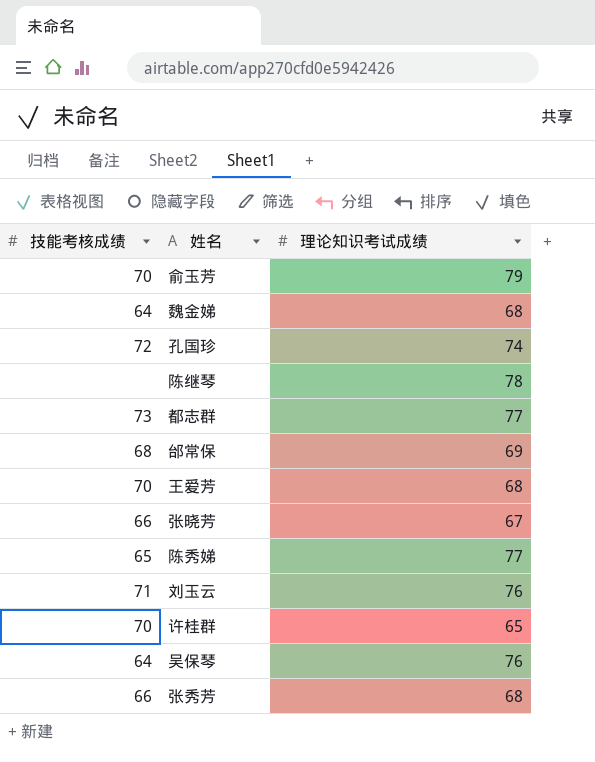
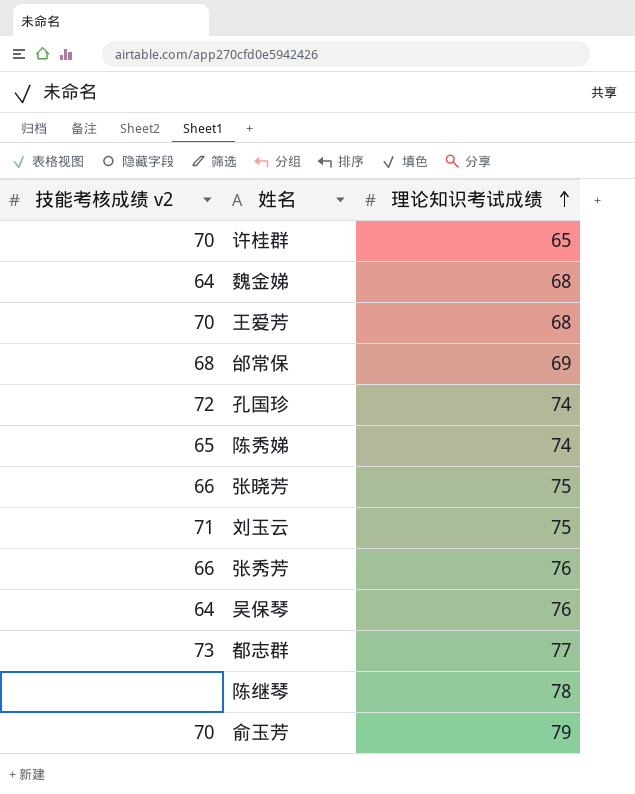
row order: none -> 理论知识考试成绩 ascending
column name: 技能考核成绩 -> 技能考核成绩 v2
陈秀娣 | 理论知识考试成绩: 77 -> 74
张晓芳 | 理论知识考试成绩: 67 -> 75
刘玉云 | 理论知识考试成绩: 76 -> 75
张秀芳 | 理论知识考试成绩: 68 -> 76

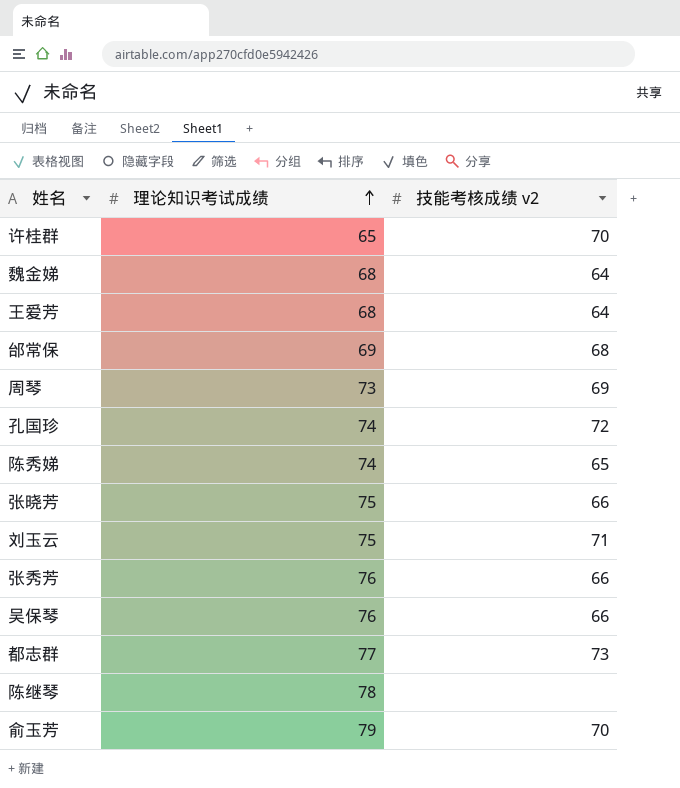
column 技能考核成绩 v2 | position: 1 -> 3
王爱芳 | 技能考核成绩 v2: 70 -> 64
row 周琴: none -> 73 | 69
吴保琴 | 技能考核成绩 v2: 64 -> 66

